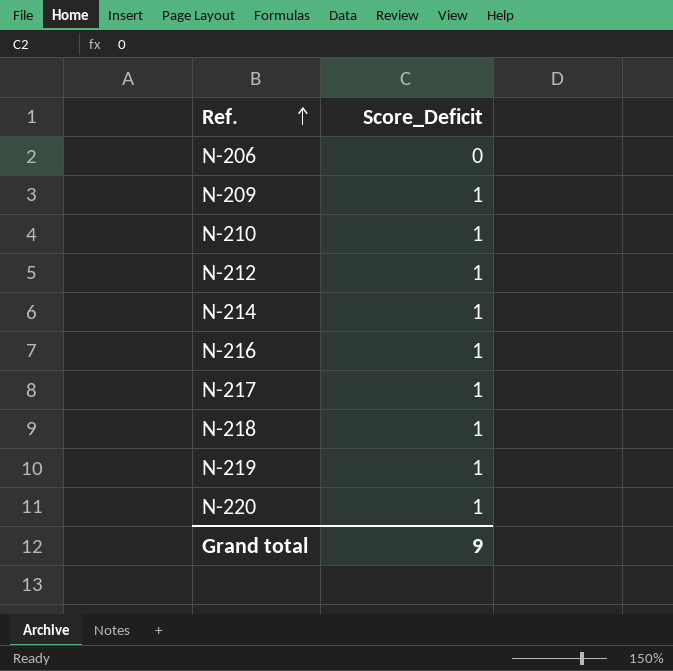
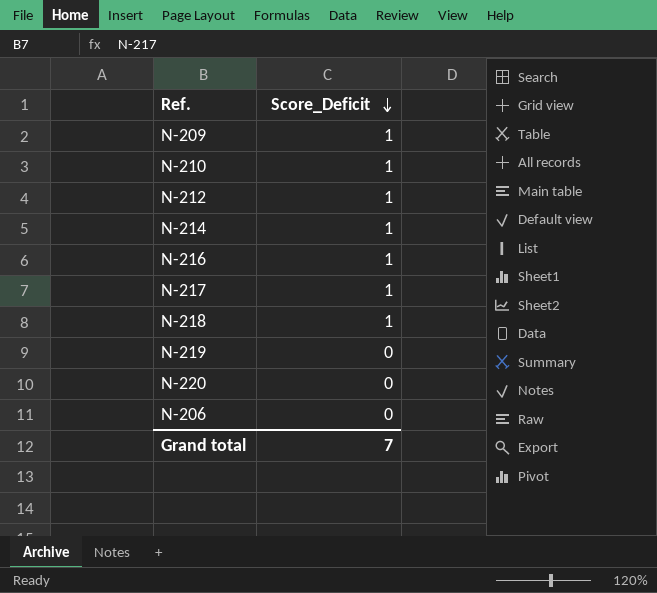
row order: Ref. ascending -> Score_Deficit descending
N-219 | Score_Deficit: 1 -> 0
N-220 | Score_Deficit: 1 -> 0
Grand total | Score_Deficit: 9 -> 7

